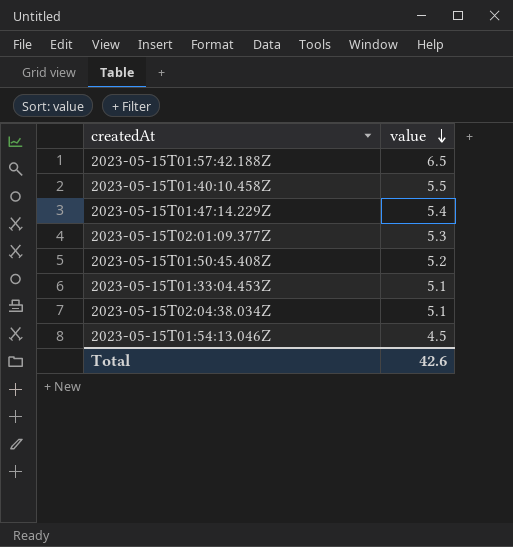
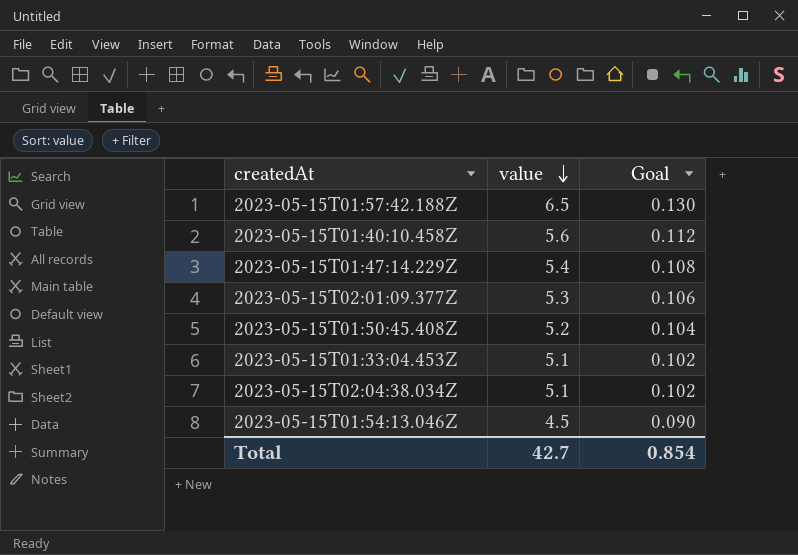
column Goal | formula: none -> [value] * 0.02
2023-05-15T01:40:10.458Z | value: 5.5 -> 5.6
Total | value: 42.6 -> 42.7

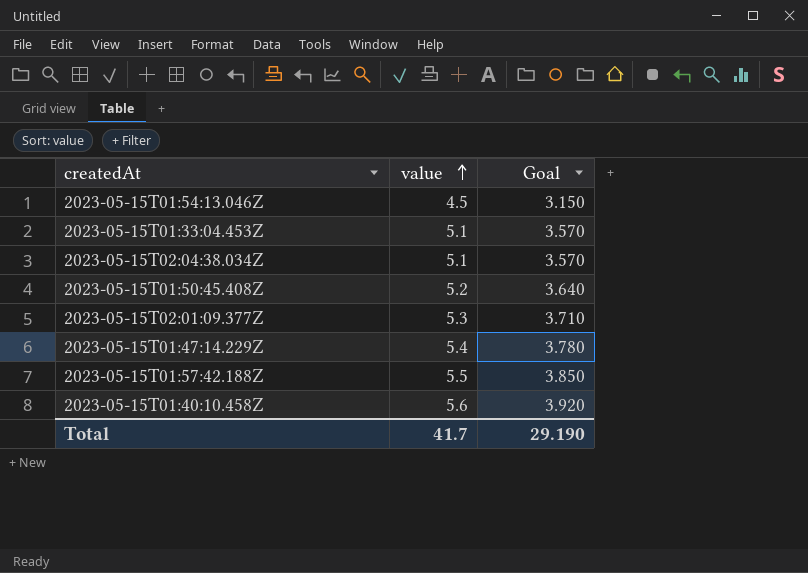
row order: value descending -> value ascending
column Goal | formula: [value] * 0.02 -> [value] * 0.7
2023-05-15T01:57:42.188Z | value: 6.5 -> 5.5
Total | value: 42.7 -> 41.7
Total | Goal: 0.854 -> 29.190

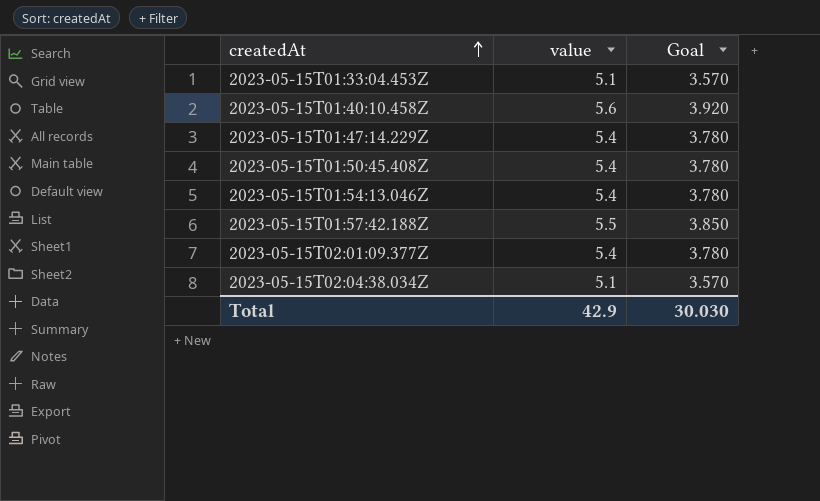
row order: value ascending -> createdAt ascending
2023-05-15T01:50:45.408Z | value: 5.2 -> 5.4
2023-05-15T01:50:45.408Z | Goal: 3.640 -> 3.780
2023-05-15T01:54:13.046Z | value: 4.5 -> 5.4
2023-05-15T01:54:13.046Z | Goal: 3.150 -> 3.780
2023-05-15T02:01:09.377Z | value: 5.3 -> 5.4
2023-05-15T02:01:09.377Z | Goal: 3.710 -> 3.780
Total | value: 41.7 -> 42.9
Total | Goal: 29.190 -> 30.030

